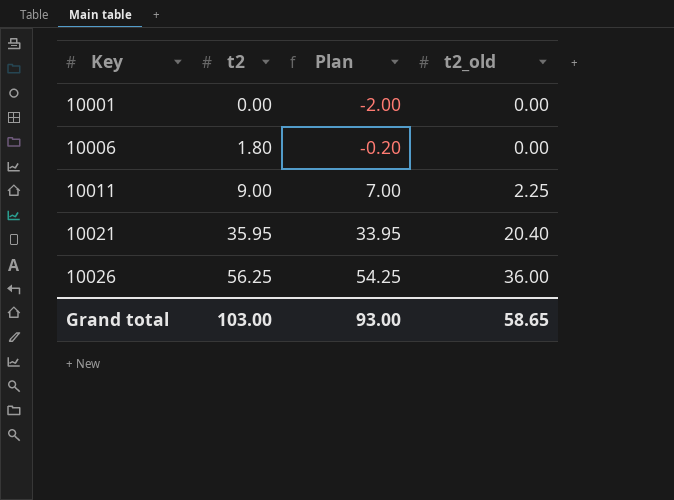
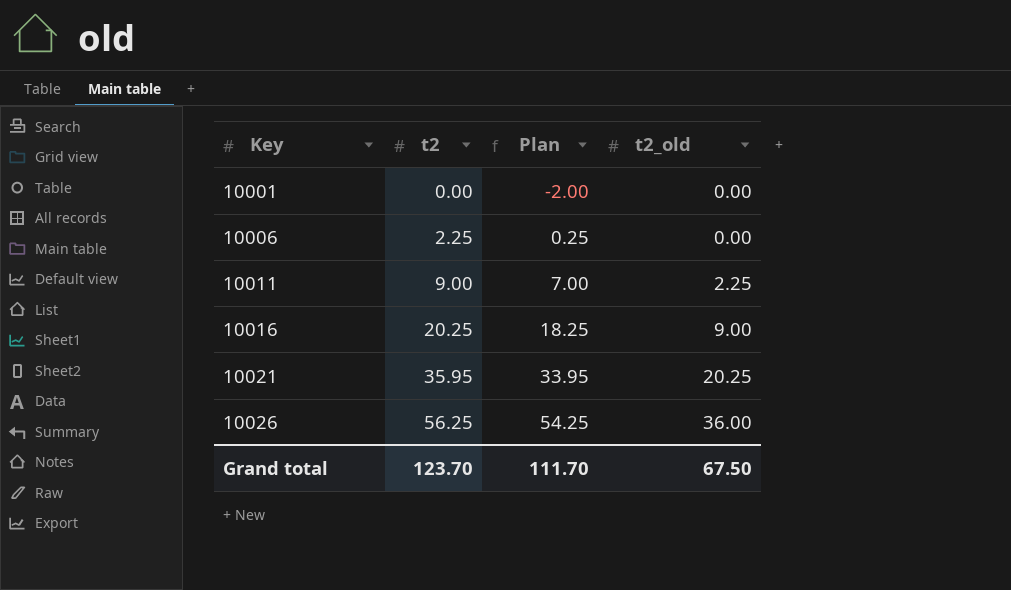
10006 | t2: 1.80 -> 2.25
10006 | Plan: -0.20 -> 0.25
row 10016: none -> 20.25 | 18.25 | 9.00
10021 | t2_old: 20.40 -> 20.25
Grand total | t2: 103.00 -> 123.70
Grand total | Plan: 93.00 -> 111.70
Grand total | t2_old: 58.65 -> 67.50

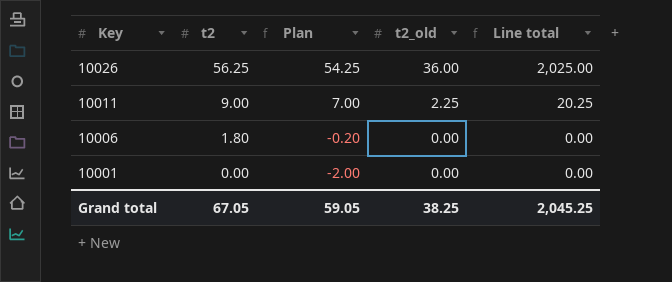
row order: Key ascending -> Key descending
column Line total | formula: none -> [t2] * [t2_old]
row 10016: 20.25 | 18.25 | 9.00 -> none
row 10021: 35.95 | 33.95 | 20.25 -> none
10006 | t2: 2.25 -> 1.80
10006 | Plan: 0.25 -> -0.20
Grand total | t2: 123.70 -> 67.05
Grand total | Plan: 111.70 -> 59.05
Grand total | t2_old: 67.50 -> 38.25

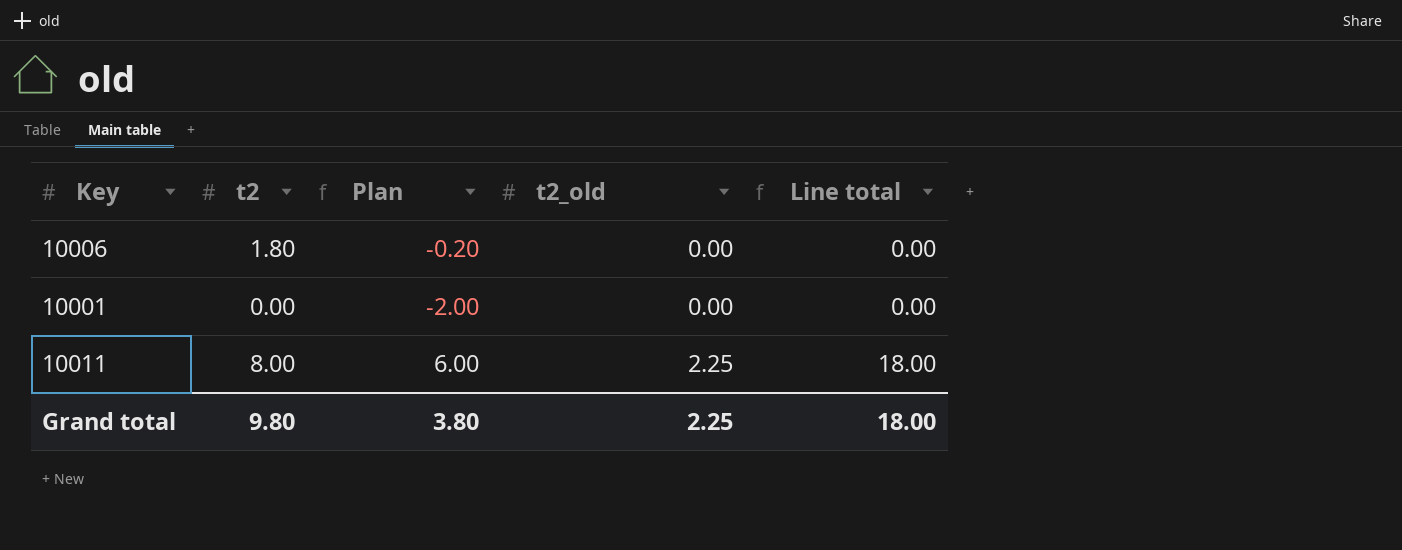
row order: Key descending -> t2_old ascending
row 10026: 56.25 | 54.25 | 36.00 | 2,025.00 -> none
10011 | t2: 9.00 -> 8.00
10011 | Plan: 7.00 -> 6.00
10011 | Line total: 20.25 -> 18.00
Grand total | t2: 67.05 -> 9.80
Grand total | Plan: 59.05 -> 3.80
Grand total | t2_old: 38.25 -> 2.25
Grand total | Line total: 2,045.25 -> 18.00

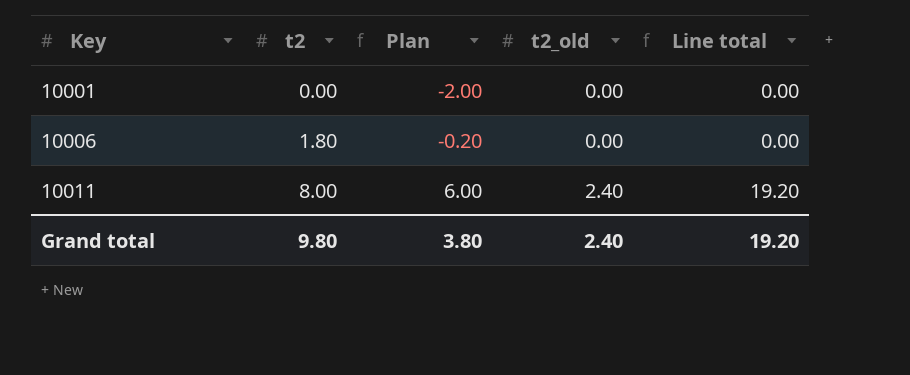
row order: t2_old ascending -> Key ascending
10011 | t2_old: 2.25 -> 2.40
10011 | Line total: 18.00 -> 19.20
Grand total | t2_old: 2.25 -> 2.40
Grand total | Line total: 18.00 -> 19.20

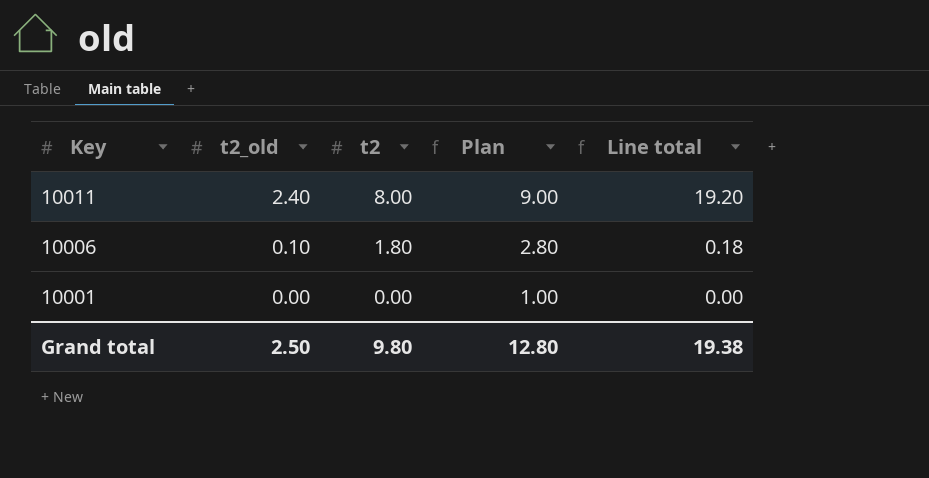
row order: Key ascending -> Key descending
column t2_old | position: 4 -> 2
column Plan | formula: [t2] - 2 -> [t2] + 1
10006 | t2_old: 0.00 -> 0.10
10006 | Line total: 0.00 -> 0.18
Grand total | t2_old: 2.40 -> 2.50
Grand total | Plan: 3.80 -> 12.80
Grand total | Line total: 19.20 -> 19.38

